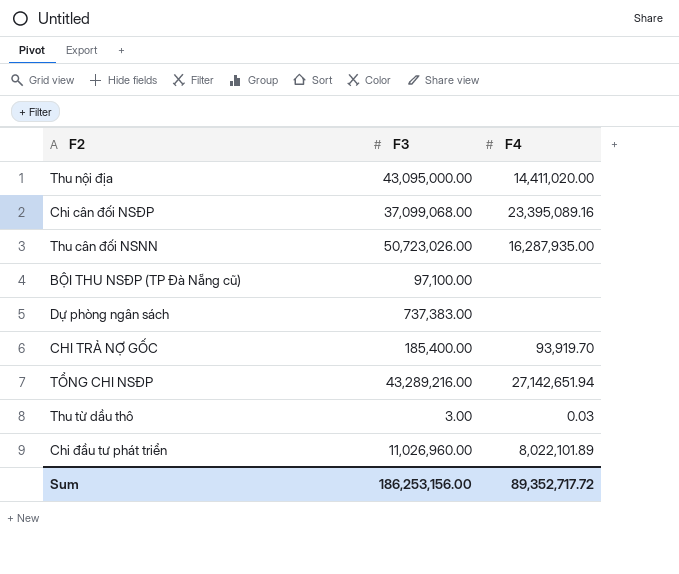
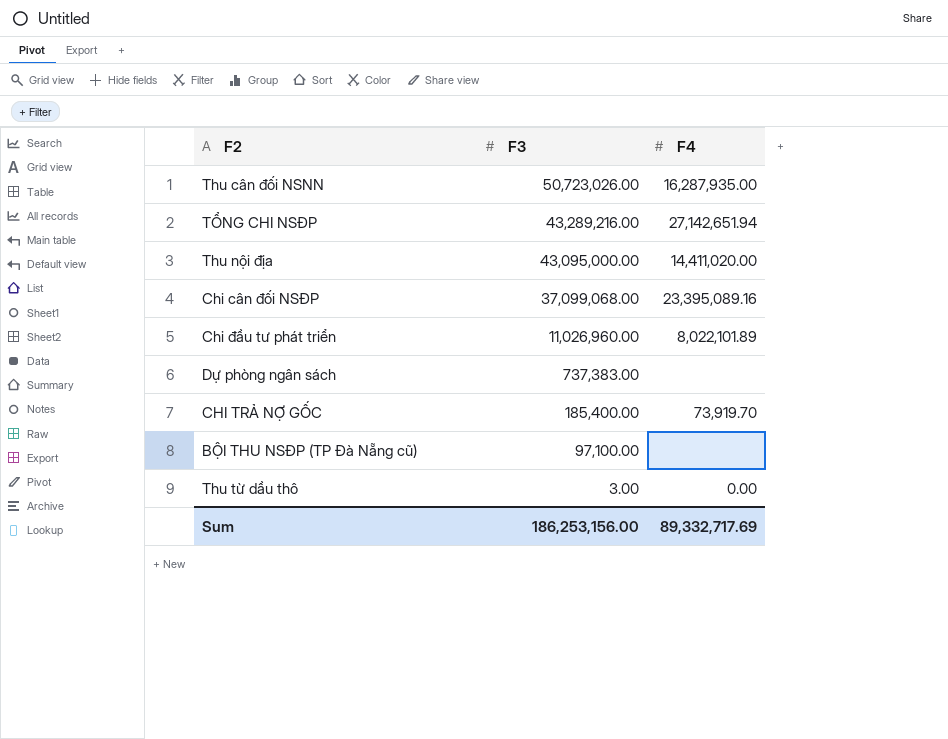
row order: none -> F3 descending
CHI TRẢ NỢ GỐC | F4: 93,919.70 -> 73,919.70
Thu từ dầu thô | F4: 0.03 -> 0.00
Sum | F4: 89,352,717.72 -> 89,332,717.69

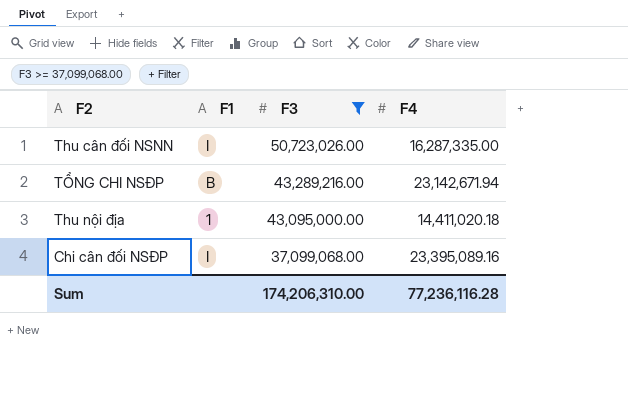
filter: none -> F3 >= 37,099,068.00
column F1 | position: none -> 2
Thu cân đối NSNN | F4: 16,287,935.00 -> 16,287,335.00
TỔNG CHI NSĐP | F4: 27,142,651.94 -> 23,142,671.94
Thu nội địa | F4: 14,411,020.00 -> 14,411,020.18
Sum | F3: 186,253,156.00 -> 174,206,310.00
Sum | F4: 89,332,717.69 -> 77,236,116.28

